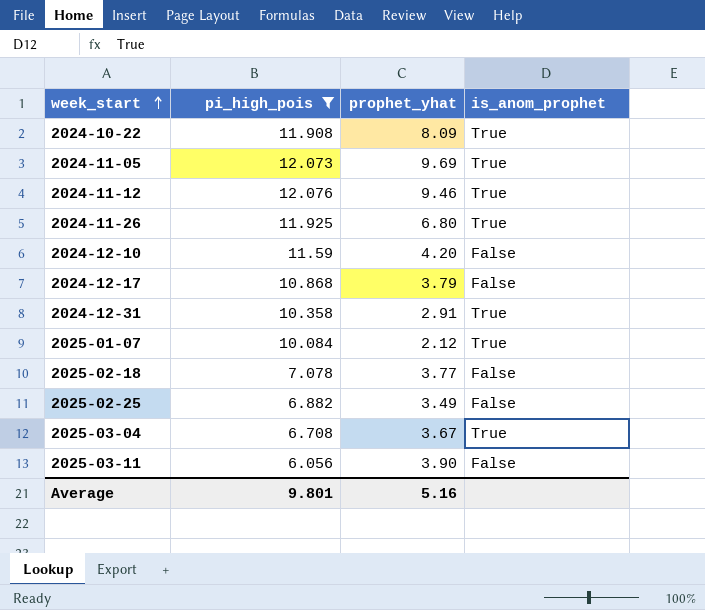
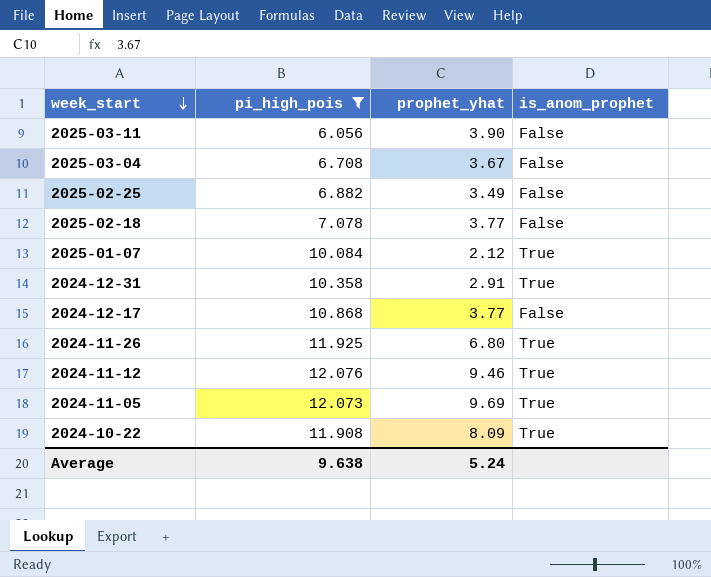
row order: week_start ascending -> week_start descending
row 2024-12-10: 11.59 | 4.20 | False -> none
2025-03-04 | is_anom_prophet: True -> False
2024-12-17 | prophet_yhat: 3.79 -> 3.77
Average | pi_high_pois: 9.801 -> 9.638
Average | prophet_yhat: 5.16 -> 5.24

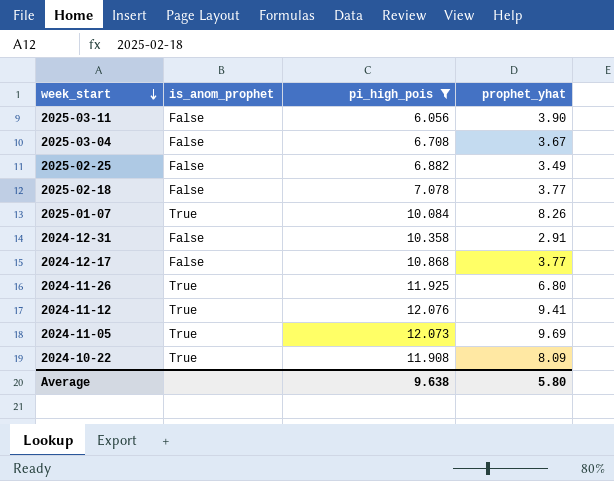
column is_anom_prophet | position: 4 -> 2
2025-01-07 | prophet_yhat: 2.12 -> 8.26
2024-12-31 | is_anom_prophet: True -> False
2024-11-12 | prophet_yhat: 9.46 -> 9.41
Average | prophet_yhat: 5.24 -> 5.80

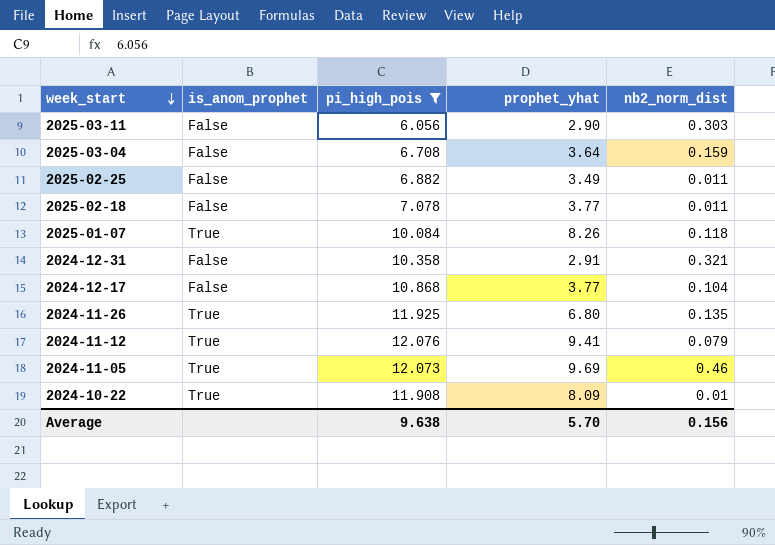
column nb2_norm_dist | position: none -> 5
2025-03-11 | prophet_yhat: 3.90 -> 2.90
2025-03-04 | prophet_yhat: 3.67 -> 3.64
Average | prophet_yhat: 5.80 -> 5.70

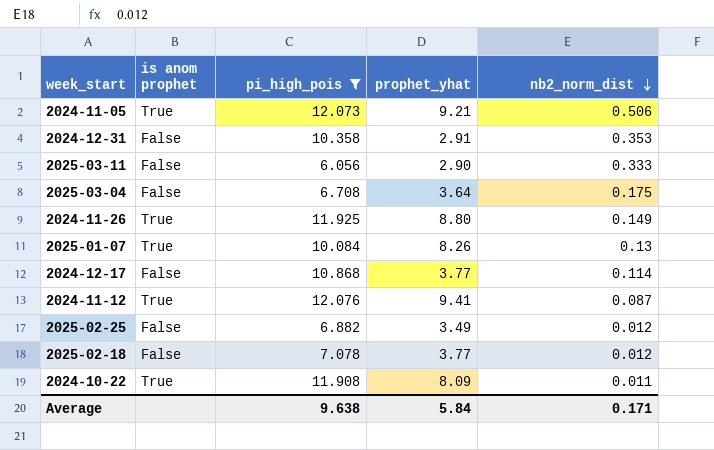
row order: week_start descending -> nb2_norm_dist descending
column name: is_anom_prophet -> is anom prophet
2024-11-05 | prophet_yhat: 9.69 -> 9.21
2024-11-05 | nb2_norm_dist: 0.46 -> 0.506
2024-12-31 | nb2_norm_dist: 0.321 -> 0.353
2025-03-11 | nb2_norm_dist: 0.303 -> 0.333
2025-03-04 | nb2_norm_dist: 0.159 -> 0.175
2024-11-26 | prophet_yhat: 6.80 -> 8.80
2024-11-26 | nb2_norm_dist: 0.135 -> 0.149
2025-01-07 | nb2_norm_dist: 0.118 -> 0.13
2024-12-17 | nb2_norm_dist: 0.104 -> 0.114
2024-11-12 | nb2_norm_dist: 0.079 -> 0.087
2025-02-25 | nb2_norm_dist: 0.011 -> 0.012
2025-02-18 | nb2_norm_dist: 0.011 -> 0.012
2024-10-22 | nb2_norm_dist: 0.01 -> 0.011
Average | prophet_yhat: 5.70 -> 5.84
Average | nb2_norm_dist: 0.156 -> 0.171

